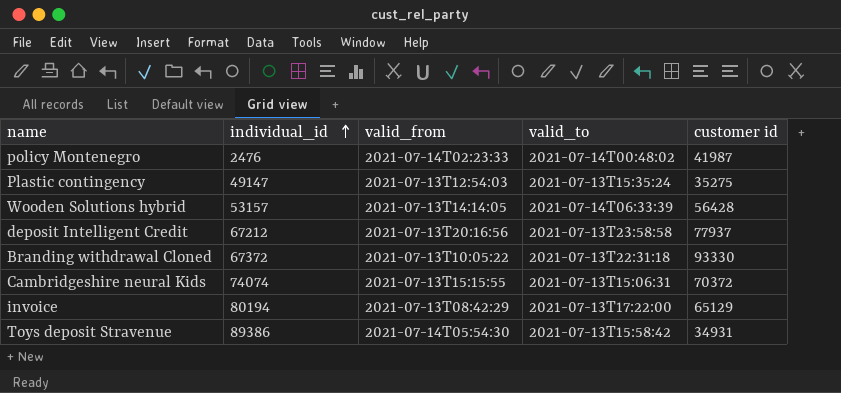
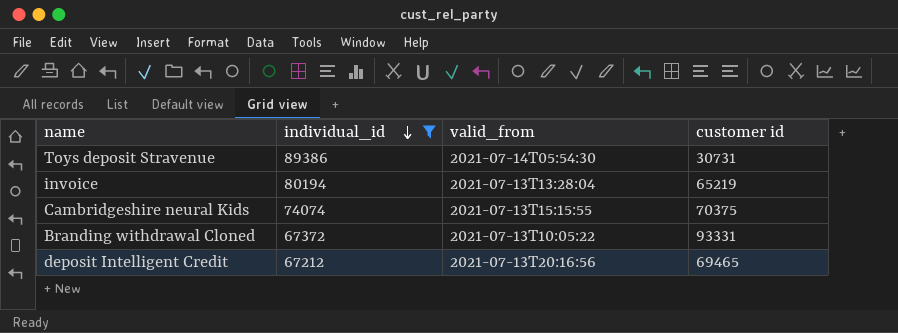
filter: none -> individual_id >= 67212
row order: individual_id ascending -> individual_id descending
column valid_to | position: 4 -> none
Toys deposit Stravenue | customer id: 34931 -> 30731
invoice | valid_from: 2021-07-13T08:42:29 -> 2021-07-13T13:28:04
invoice | customer id: 65129 -> 65219
Cambridgeshire neural Kids | customer id: 70372 -> 70375
Branding withdrawal Cloned | customer id: 93330 -> 93331
deposit Intelligent Credit | customer id: 77937 -> 69465

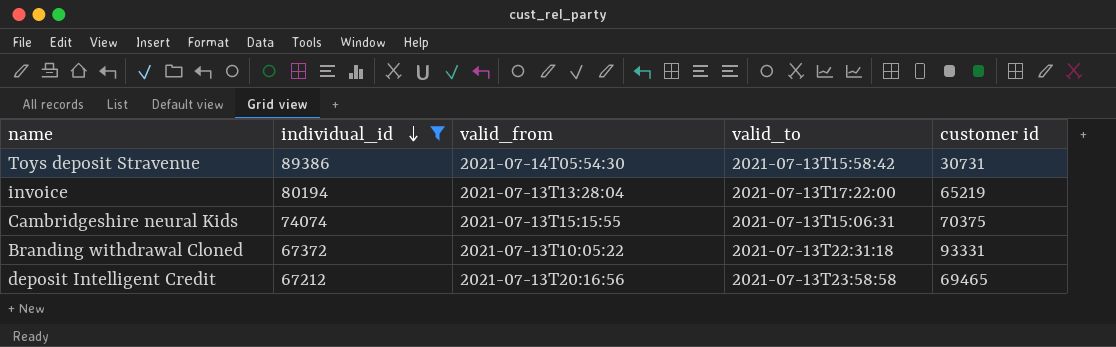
column valid_to | position: none -> 4

